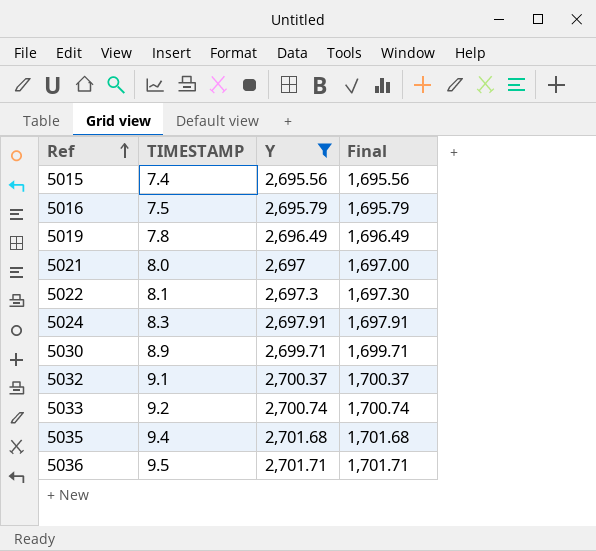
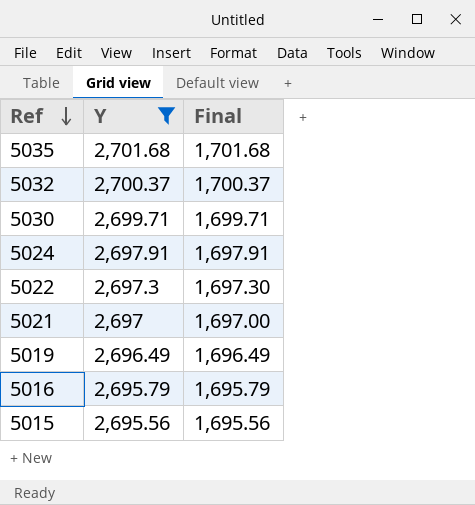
row order: Ref ascending -> Ref descending
column TIMESTAMP | position: 2 -> none
row 5033: 9.2 | 2,700.74 | 1,700.74 -> none
row 5036: 9.5 | 2,701.71 | 1,701.71 -> none

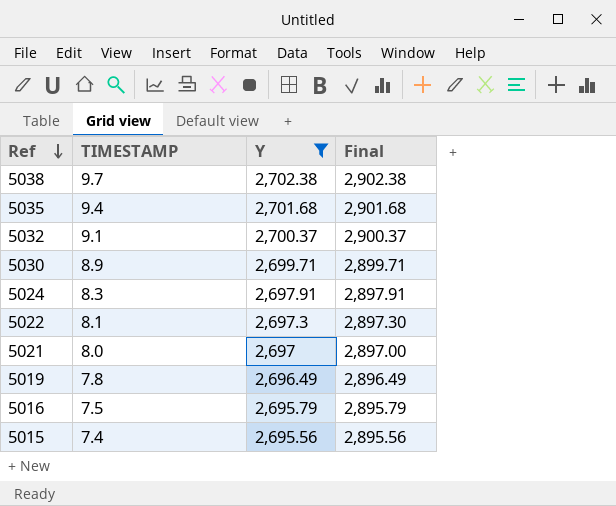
column TIMESTAMP | position: none -> 2
column Final | formula: [Y] - 1000 -> [Y] + 200
row 5038: none -> 9.7 | 2,702.38 | 2,902.38

